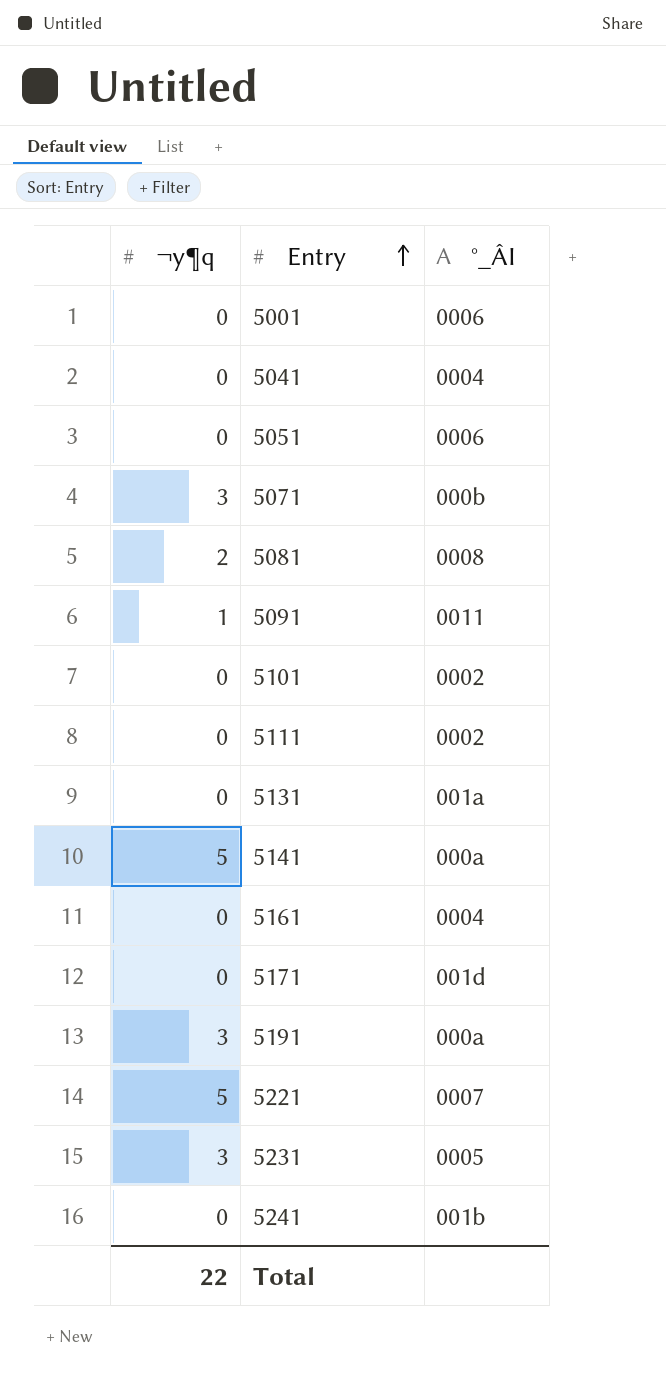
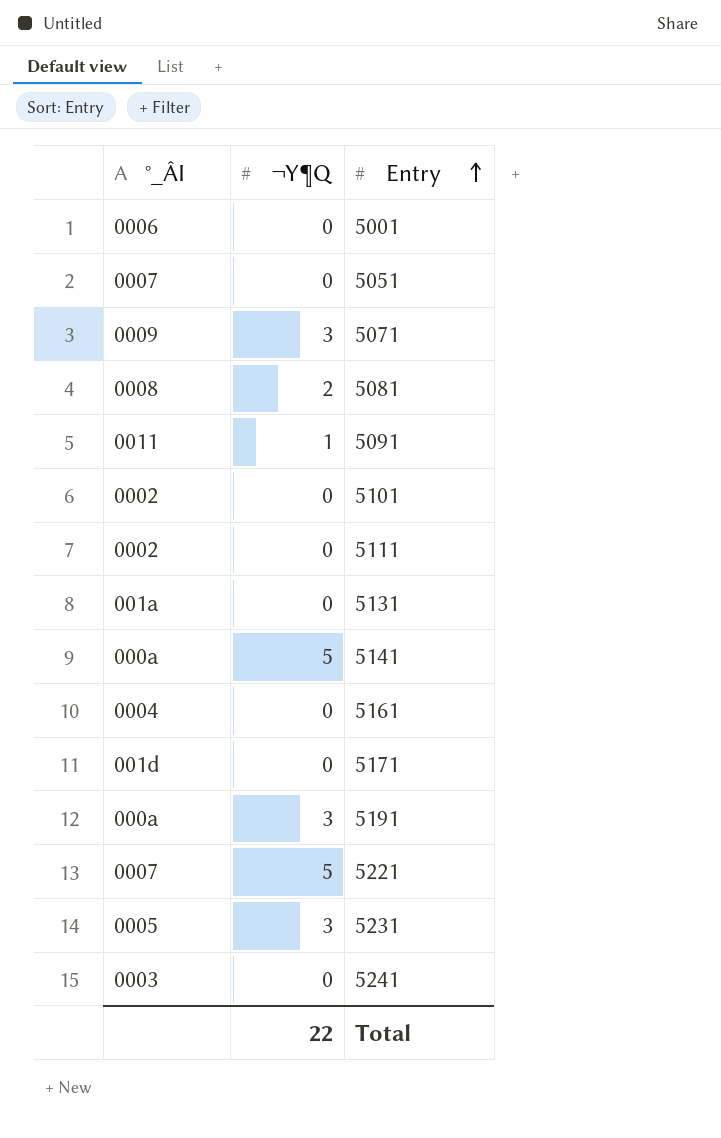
column °_ÂI | position: 3 -> 1
column name: ¬y¶q -> ¬Y¶Q
row 5041: 0 | 0004 -> none
5051 | °_ÂI: 0006 -> 0007
5071 | °_ÂI: 000b -> 0009
5241 | °_ÂI: 001b -> 0003

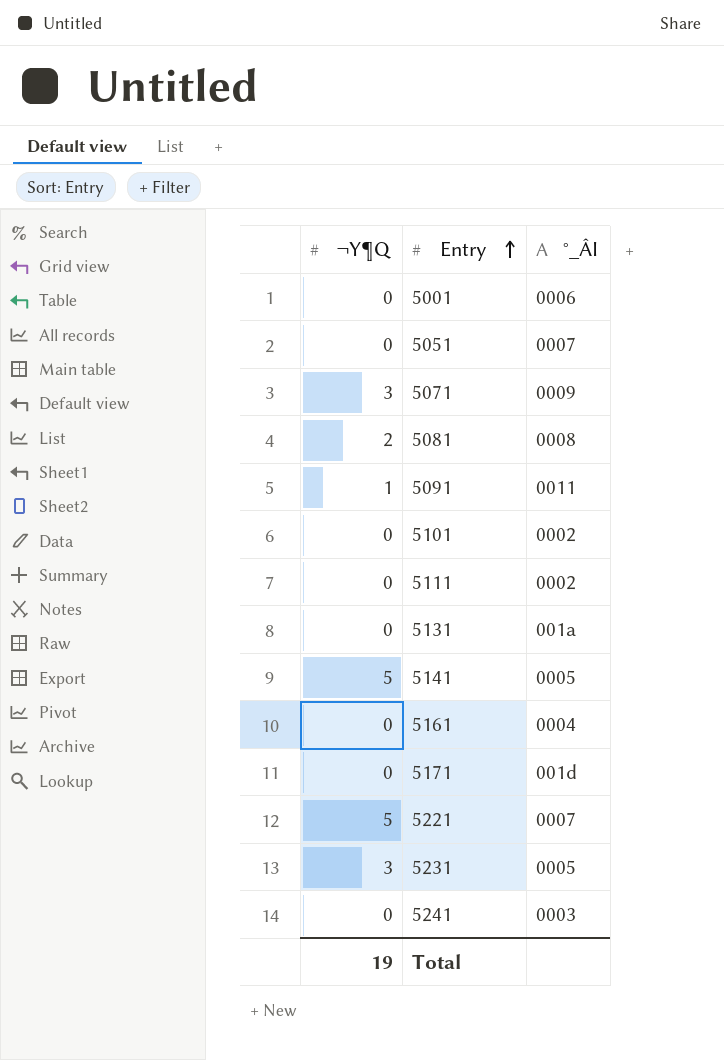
column °_ÂI | position: 1 -> 3
row 5191: 000a | 3 -> none
5141 | °_ÂI: 000a -> 0005
Total | ¬Y¶Q: 22 -> 19

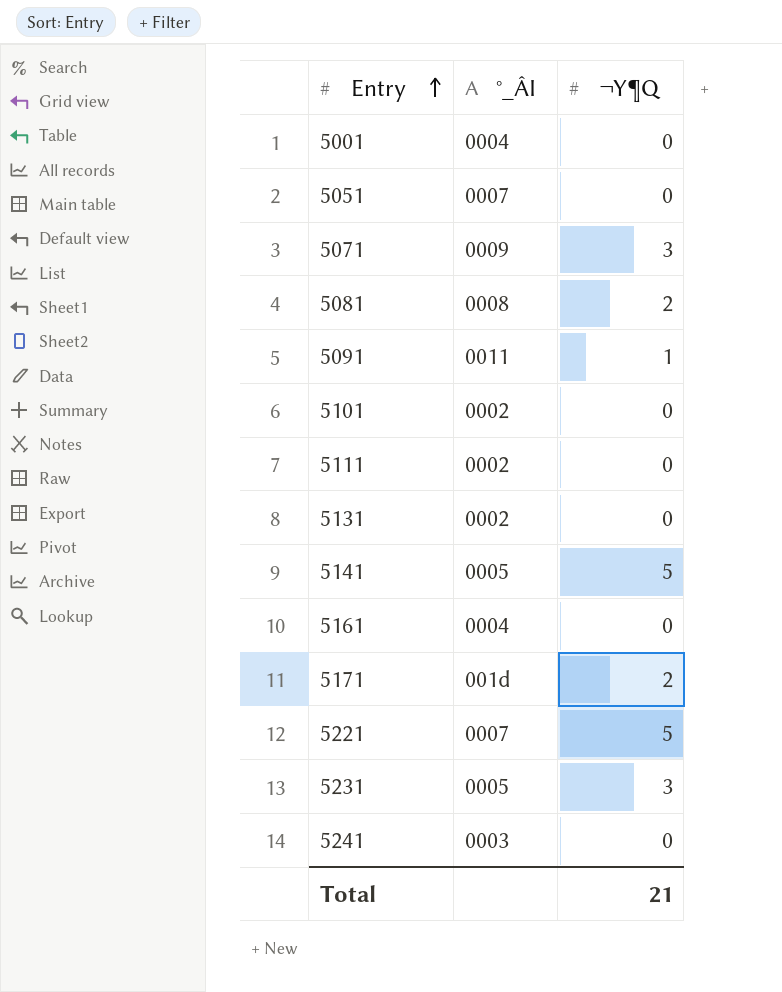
column ¬Y¶Q | position: 1 -> 3
5001 | °_ÂI: 0006 -> 0004
5131 | °_ÂI: 001a -> 0002
5171 | ¬Y¶Q: 0 -> 2
Total | ¬Y¶Q: 19 -> 21

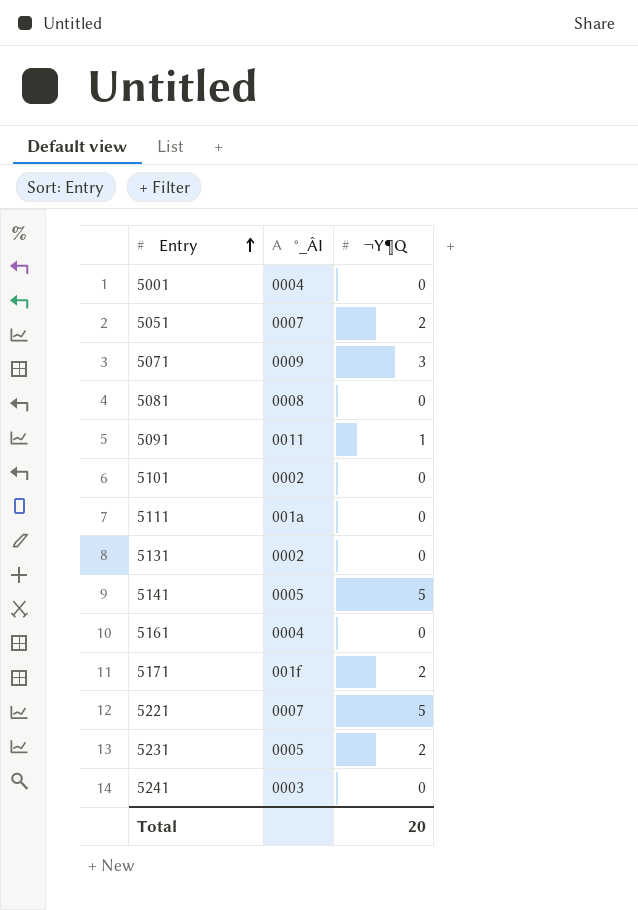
5051 | ¬Y¶Q: 0 -> 2
5081 | ¬Y¶Q: 2 -> 0
5111 | °_ÂI: 0002 -> 001a
5171 | °_ÂI: 001d -> 001f
5231 | ¬Y¶Q: 3 -> 2
Total | ¬Y¶Q: 21 -> 20

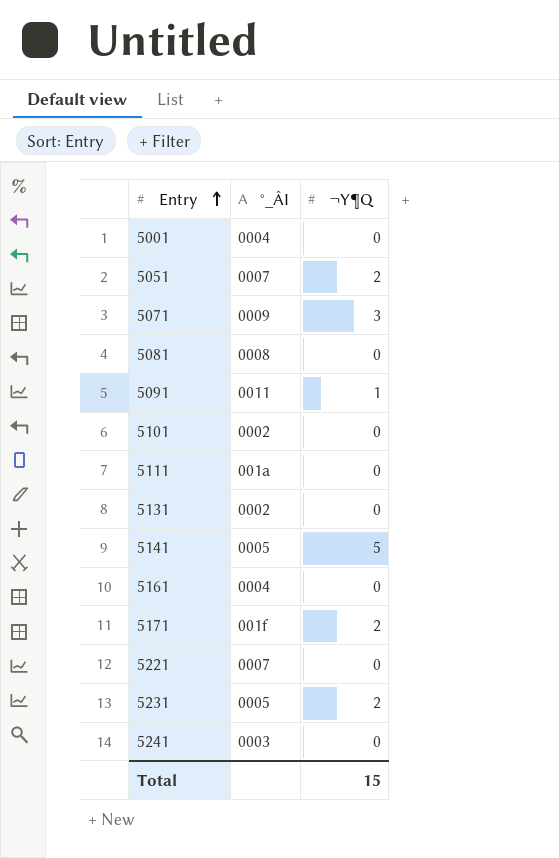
5221 | ¬Y¶Q: 5 -> 0
Total | ¬Y¶Q: 20 -> 15

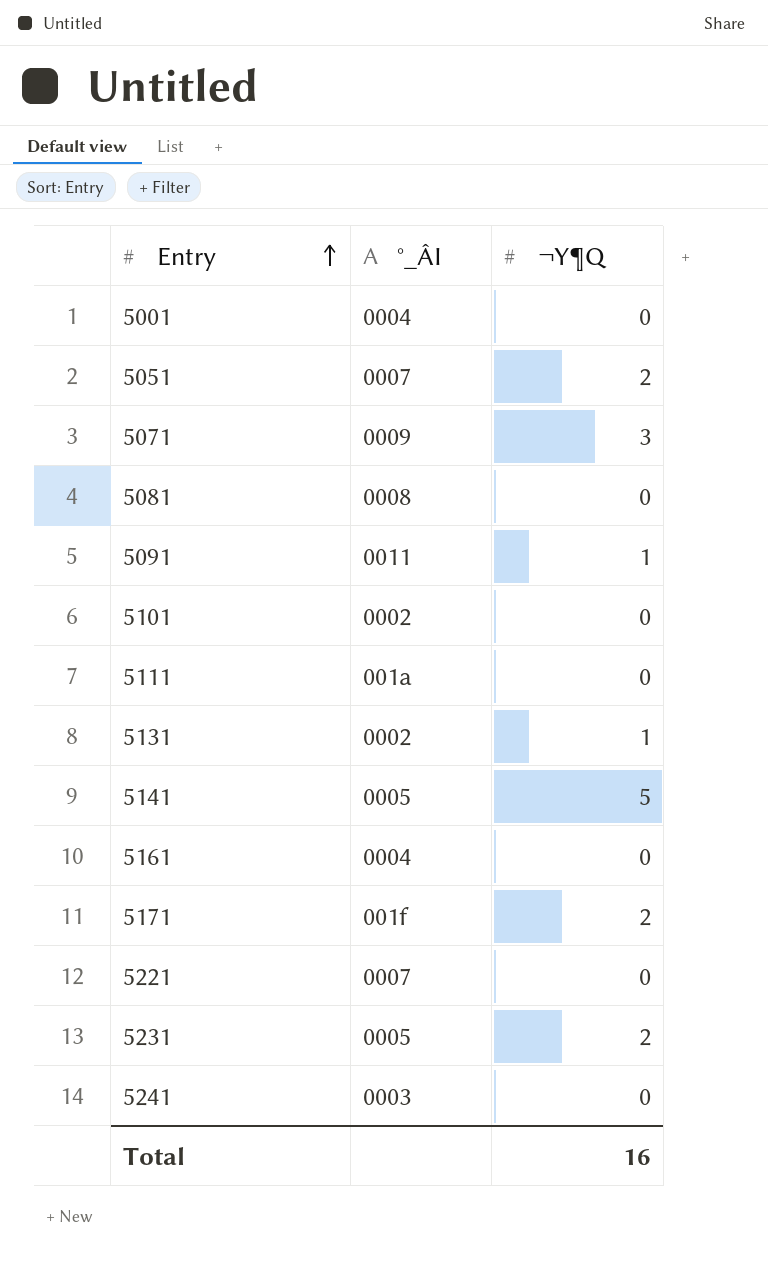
5131 | ¬Y¶Q: 0 -> 1
Total | ¬Y¶Q: 15 -> 16

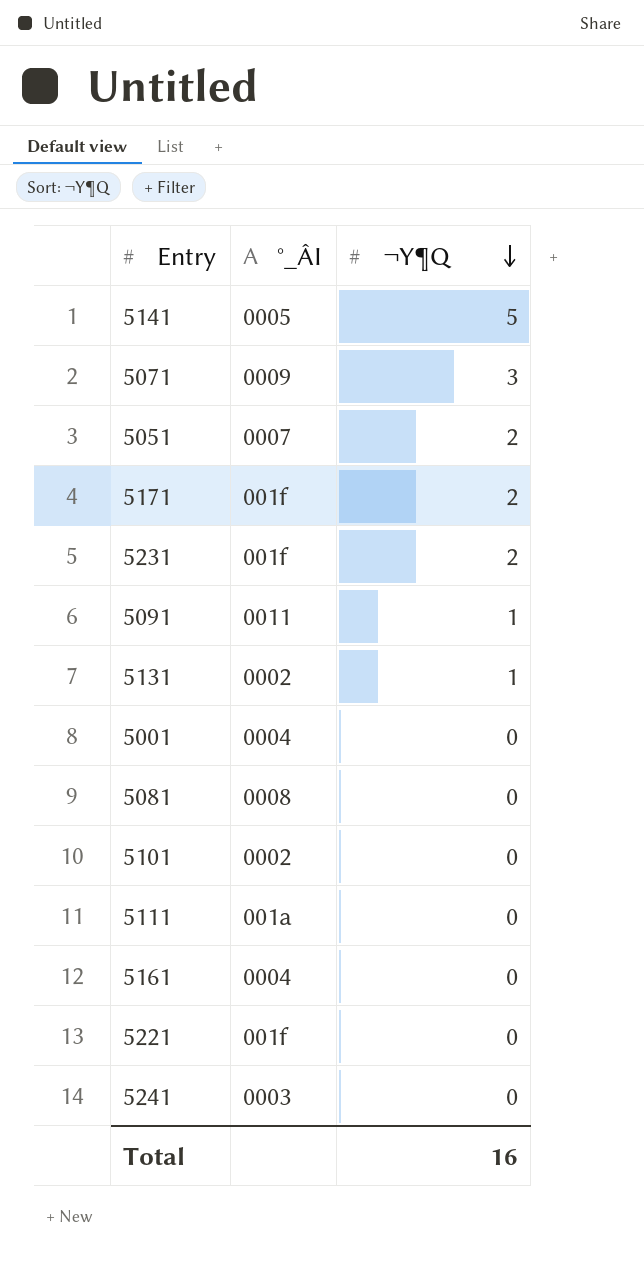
row order: Entry ascending -> ¬Y¶Q descending
5231 | °_ÂI: 0005 -> 001f
5221 | °_ÂI: 0007 -> 001f

